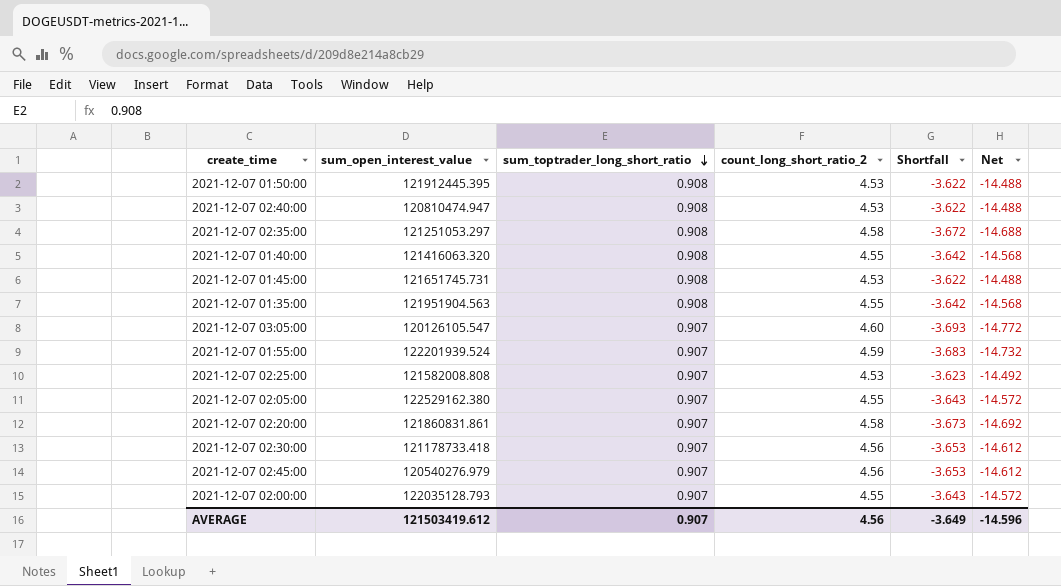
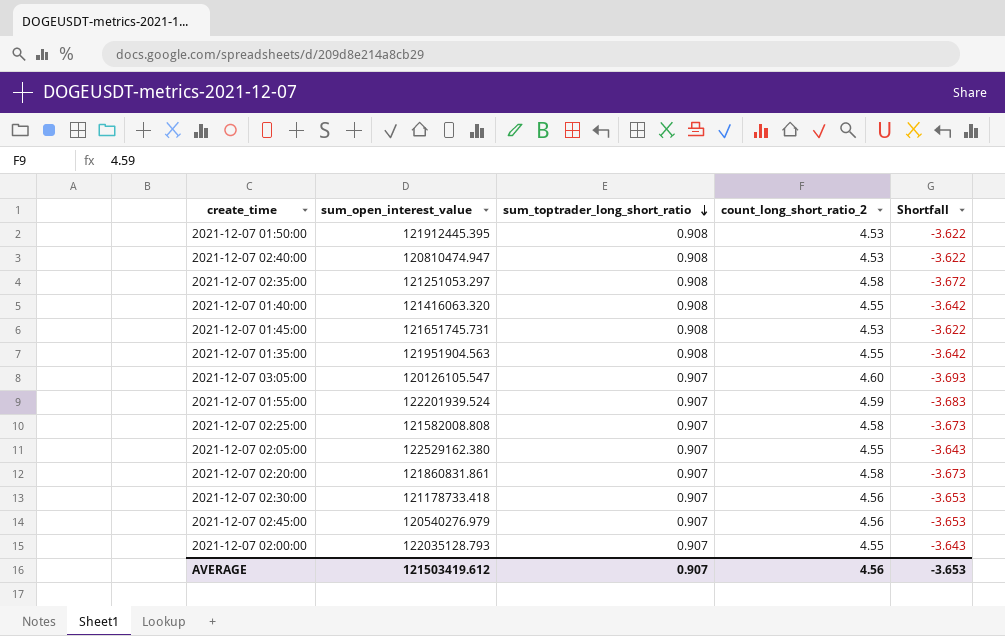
column Net | formula: [Shortfall] * 4 -> none
2021-12-07 02:25:00 | count_long_short_ratio_2: 4.53 -> 4.58
2021-12-07 02:25:00 | Shortfall: -3.623 -> -3.673
AVERAGE | Shortfall: -3.649 -> -3.653

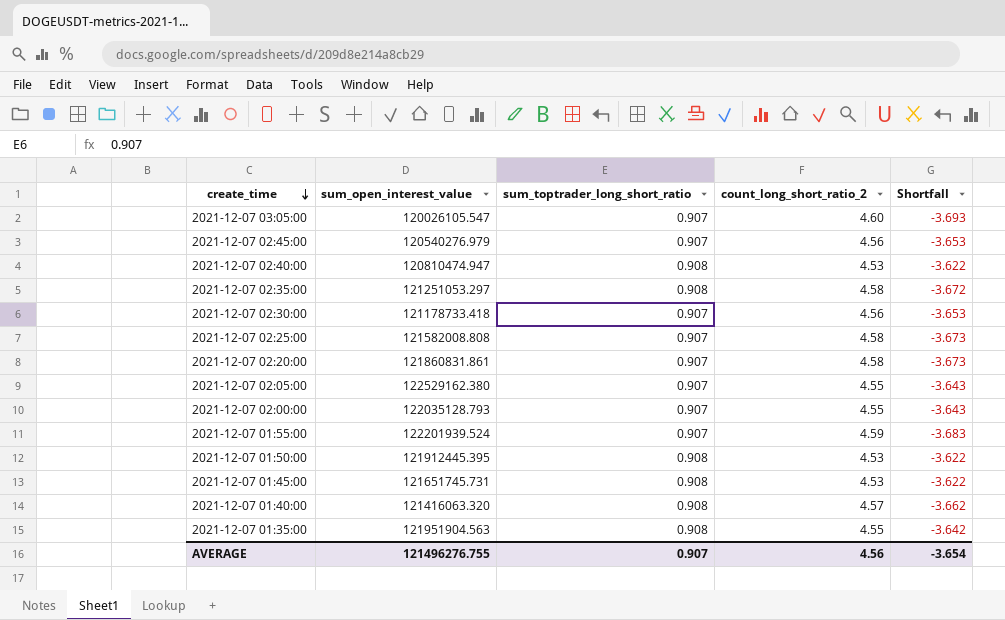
row order: sum_toptrader_long_short_ratio descending -> create_time descending
2021-12-07 03:05:00 | sum_open_interest_value: 120126105.547 -> 120026105.547
2021-12-07 01:40:00 | count_long_short_ratio_2: 4.55 -> 4.57
2021-12-07 01:40:00 | Shortfall: -3.642 -> -3.662
AVERAGE | sum_open_interest_value: 121503419.612 -> 121496276.755
AVERAGE | Shortfall: -3.653 -> -3.654

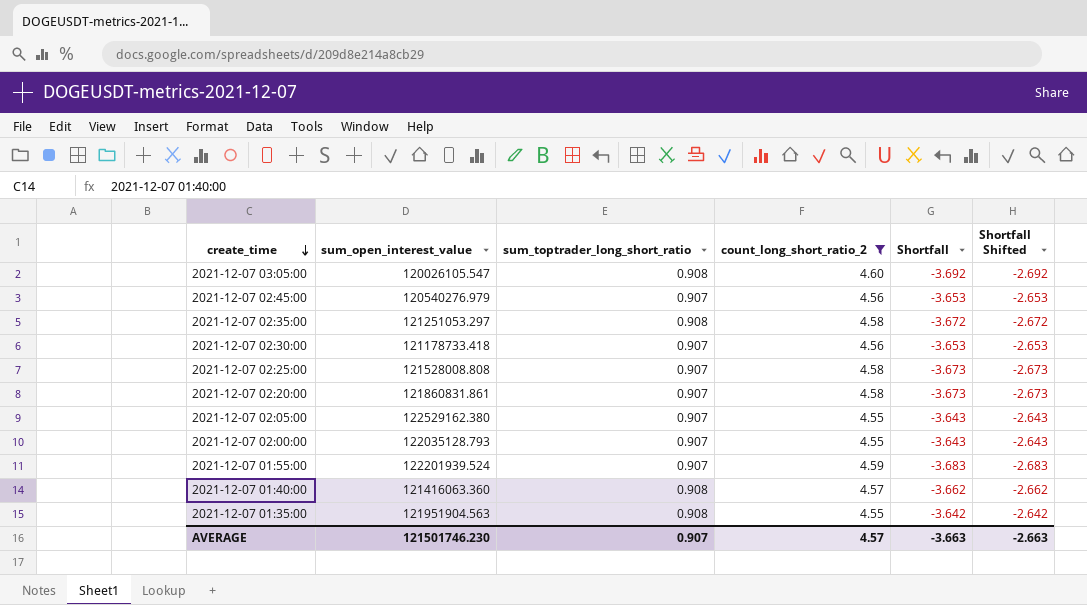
filter: none -> count_long_short_ratio_2 != 4.53
column Shortfall Shifted | formula: none -> [Shortfall] + 1
2021-12-07 03:05:00 | sum_toptrader_long_short_ratio: 0.907 -> 0.908
2021-12-07 03:05:00 | Shortfall: -3.693 -> -3.692
2021-12-07 02:25:00 | sum_open_interest_value: 121582008.808 -> 121528008.808
2021-12-07 01:40:00 | sum_open_interest_value: 121416063.320 -> 121416063.360
AVERAGE | sum_open_interest_value: 121496276.755 -> 121501746.230
AVERAGE | count_long_short_ratio_2: 4.56 -> 4.57
AVERAGE | Shortfall: -3.654 -> -3.663

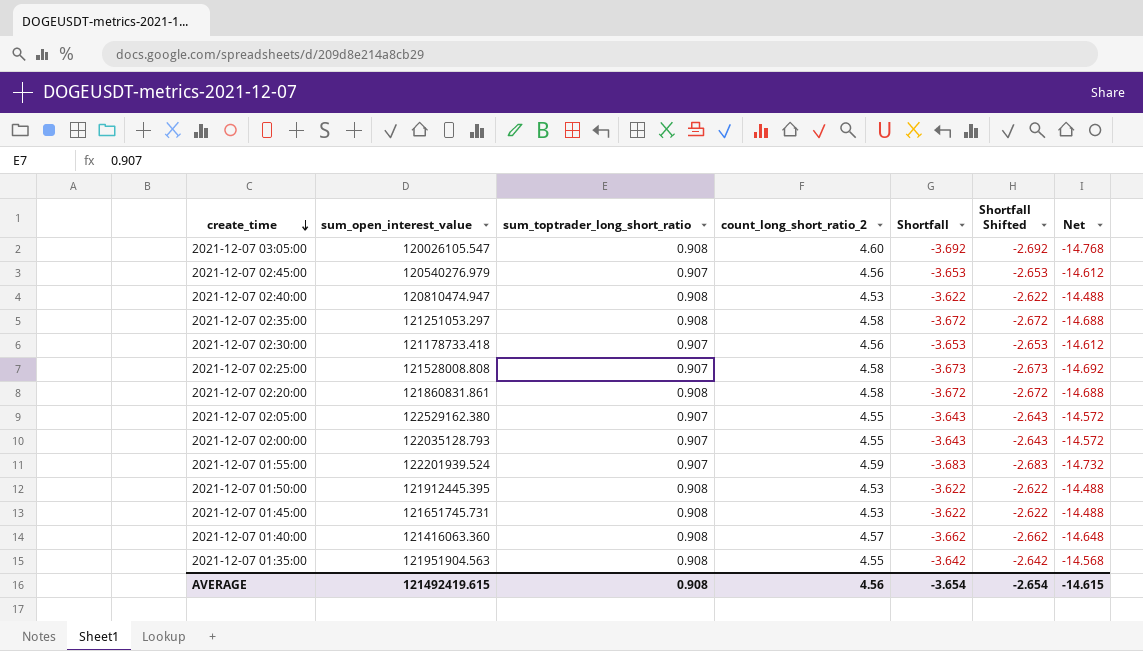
filter: count_long_short_ratio_2 != 4.53 -> none
column Net | formula: none -> [Shortfall] * 4
2021-12-07 02:20:00 | sum_toptrader_long_short_ratio: 0.907 -> 0.908
2021-12-07 02:20:00 | Shortfall: -3.673 -> -3.672
2021-12-07 02:20:00 | Shortfall Shifted: -2.673 -> -2.672
AVERAGE | sum_open_interest_value: 121501746.230 -> 121492419.615
AVERAGE | sum_toptrader_long_short_ratio: 0.907 -> 0.908
AVERAGE | count_long_short_ratio_2: 4.57 -> 4.56
AVERAGE | Shortfall: -3.663 -> -3.654
AVERAGE | Shortfall Shifted: -2.663 -> -2.654

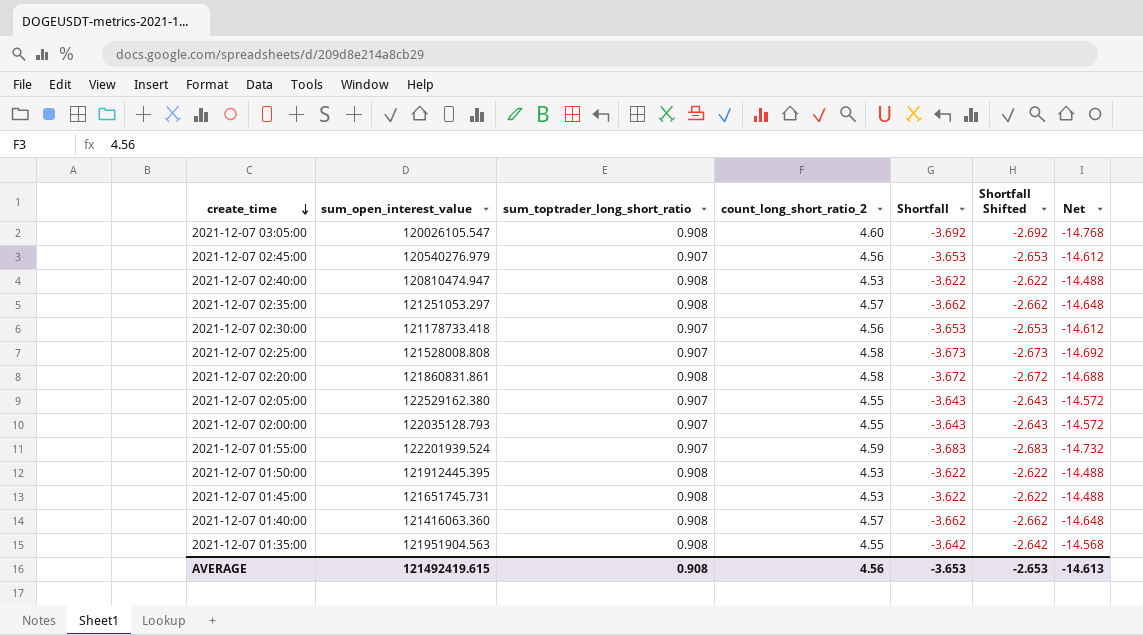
2021-12-07 02:35:00 | count_long_short_ratio_2: 4.58 -> 4.57
2021-12-07 02:35:00 | Shortfall: -3.672 -> -3.662
2021-12-07 02:35:00 | Shortfall Shifted: -2.672 -> -2.662
2021-12-07 02:35:00 | Net: -14.688 -> -14.648
AVERAGE | Shortfall: -3.654 -> -3.653
AVERAGE | Shortfall Shifted: -2.654 -> -2.653
AVERAGE | Net: -14.615 -> -14.613

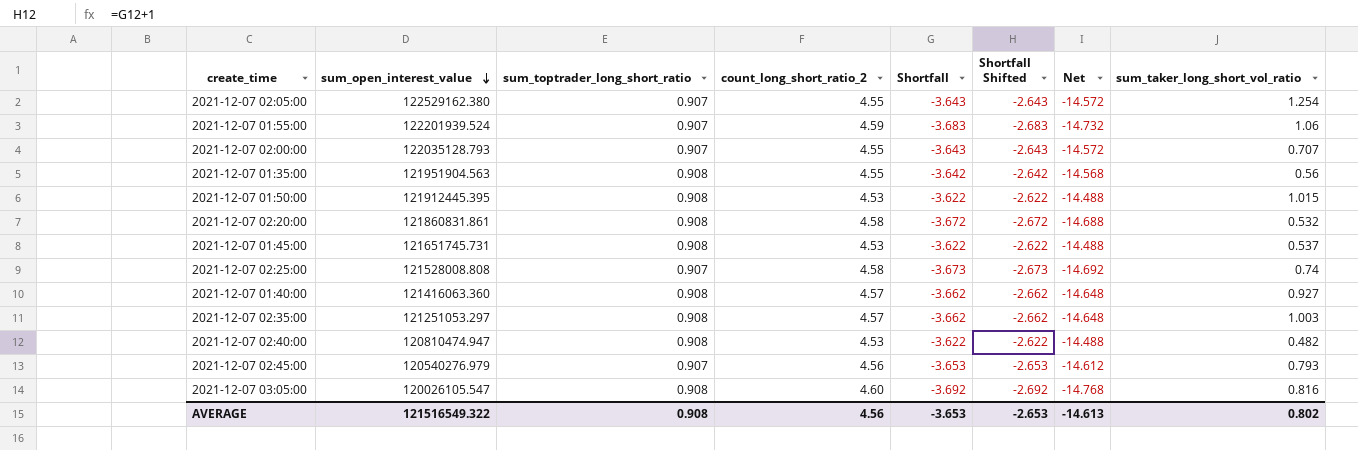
row order: create_time descending -> sum_open_interest_value descending
column sum_taker_long_short_vol_ratio | position: none -> 8
row 2021-12-07 02:30:00: 121178733.418 | 0.907 | 4.56 | -3.653 | -2.653 | -14.612 -> none
AVERAGE | sum_open_interest_value: 121492419.615 -> 121516549.322

